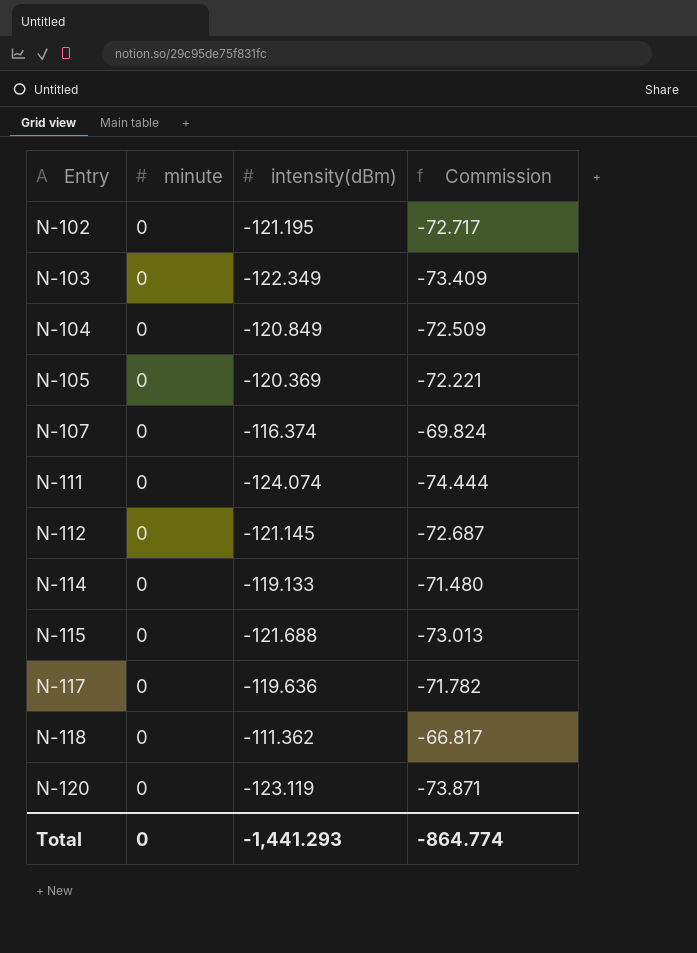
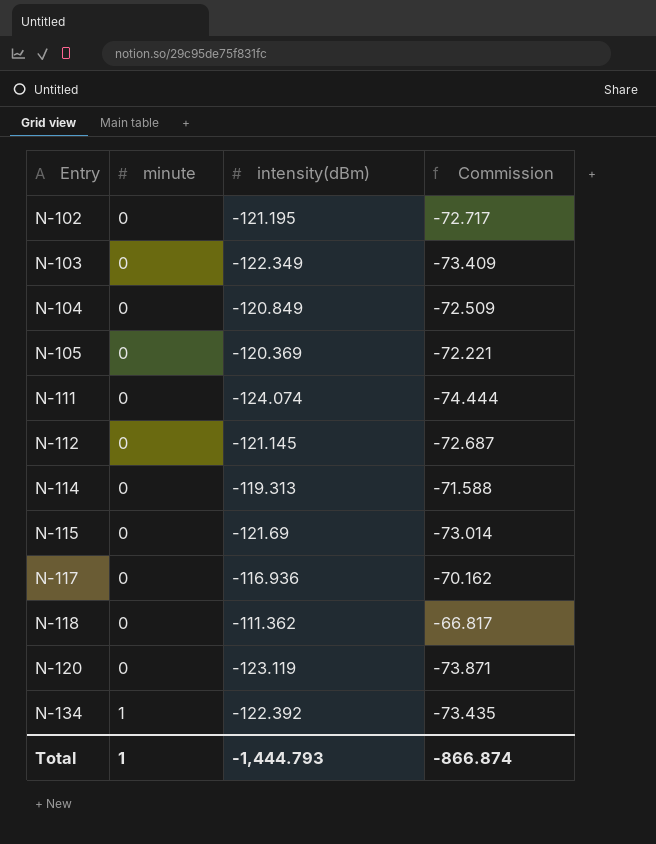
row N-107: 0 | -116.374 | -69.824 -> none
N-114 | intensity(dBm): -119.133 -> -119.313
N-114 | Commission: -71.480 -> -71.588
N-115 | intensity(dBm): -121.688 -> -121.69
N-115 | Commission: -73.013 -> -73.014
N-117 | intensity(dBm): -119.636 -> -116.936
N-117 | Commission: -71.782 -> -70.162
row N-134: none -> 1 | -122.392 | -73.435
Total | minute: 0 -> 1
Total | intensity(dBm): -1,441.293 -> -1,444.793
Total | Commission: -864.774 -> -866.874

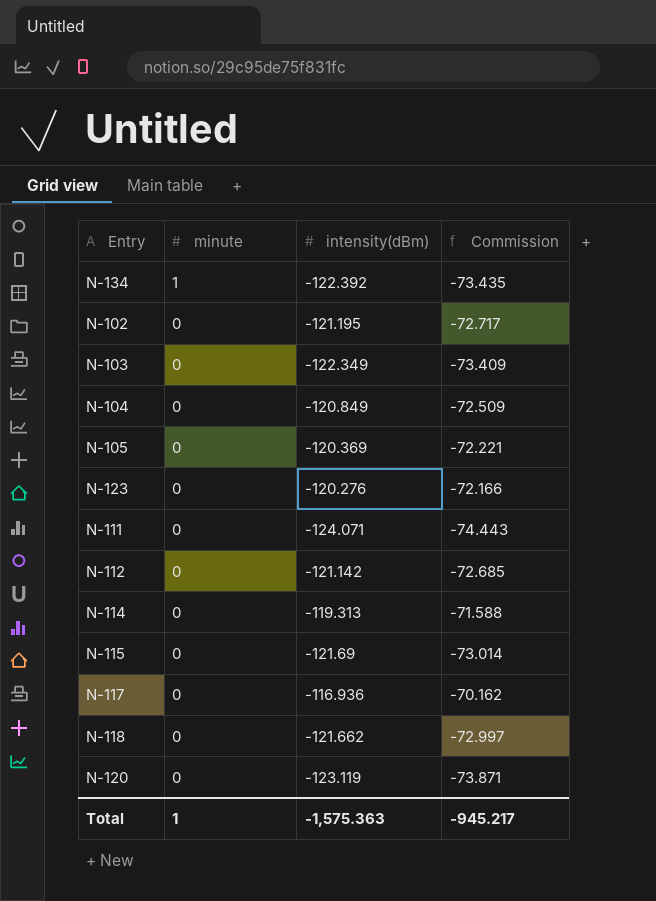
row order: Entry ascending -> minute descending
row N-123: none -> 0 | -120.276 | -72.166
N-111 | intensity(dBm): -124.074 -> -124.071
N-111 | Commission: -74.444 -> -74.443
N-112 | intensity(dBm): -121.145 -> -121.142
N-112 | Commission: -72.687 -> -72.685
N-118 | intensity(dBm): -111.362 -> -121.662
N-118 | Commission: -66.817 -> -72.997
Total | intensity(dBm): -1,444.793 -> -1,575.363
Total | Commission: -866.874 -> -945.217

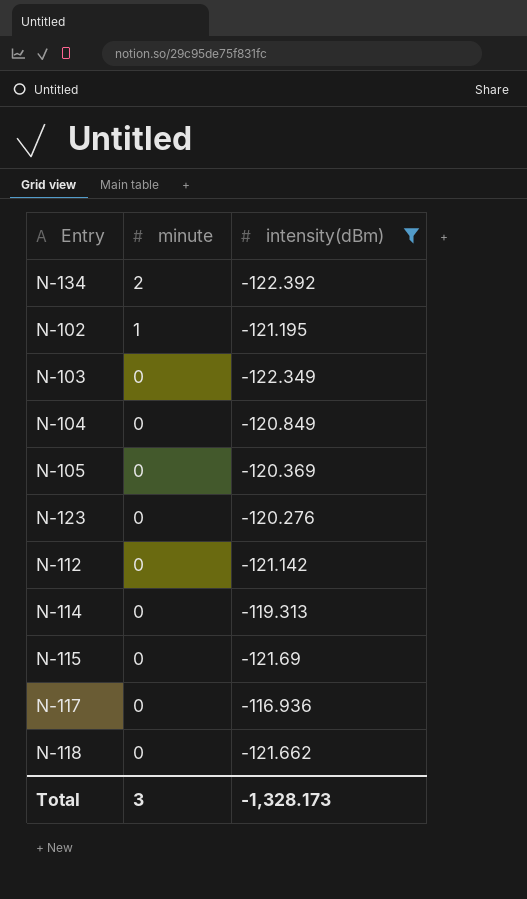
filter: none -> intensity(dBm) >= -122.392
column Commission | formula: [intensity(dBm)] * 0.6 -> none
N-134 | minute: 1 -> 2
N-102 | minute: 0 -> 1
Total | minute: 1 -> 3
Total | intensity(dBm): -1,575.363 -> -1,328.173

